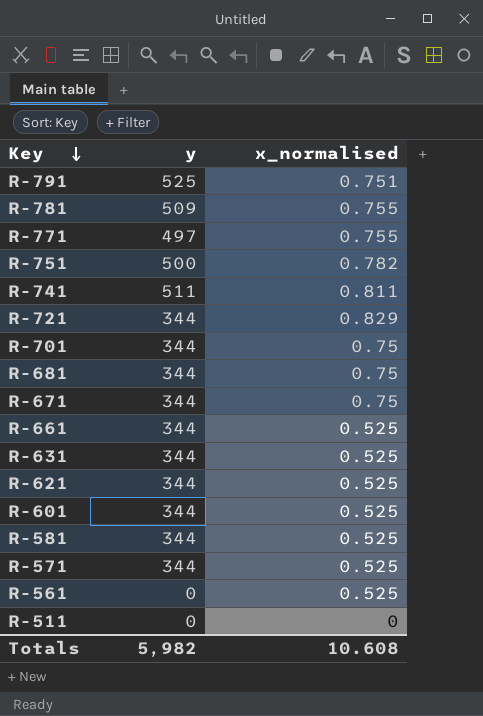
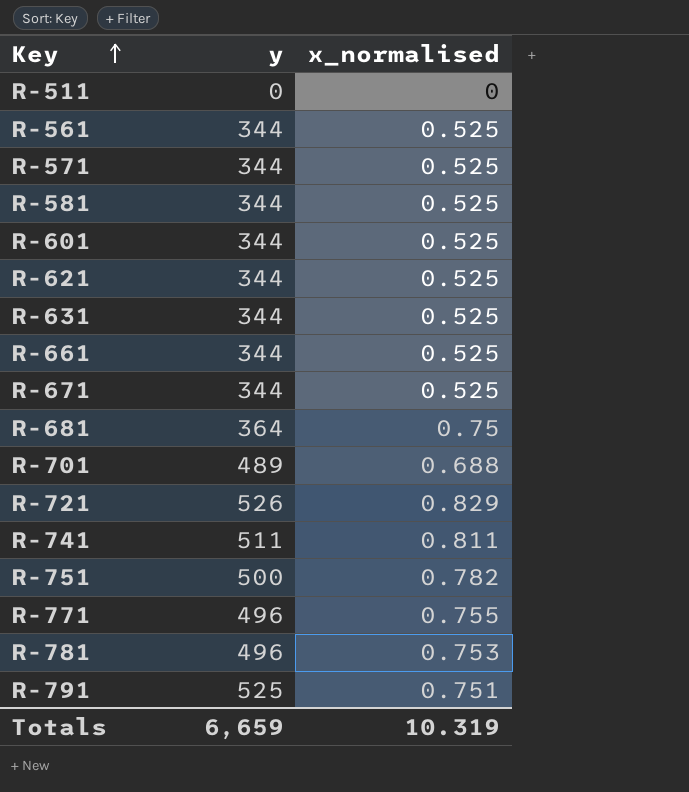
row order: Key descending -> Key ascending
R-561 | y: 0 -> 344
R-671 | x_normalised: 0.75 -> 0.525
R-681 | y: 344 -> 364
R-701 | y: 344 -> 489
R-701 | x_normalised: 0.75 -> 0.688
R-721 | y: 344 -> 526
R-771 | y: 497 -> 496
R-781 | y: 509 -> 496
R-781 | x_normalised: 0.755 -> 0.753
Totals | y: 5,982 -> 6,659
Totals | x_normalised: 10.608 -> 10.319

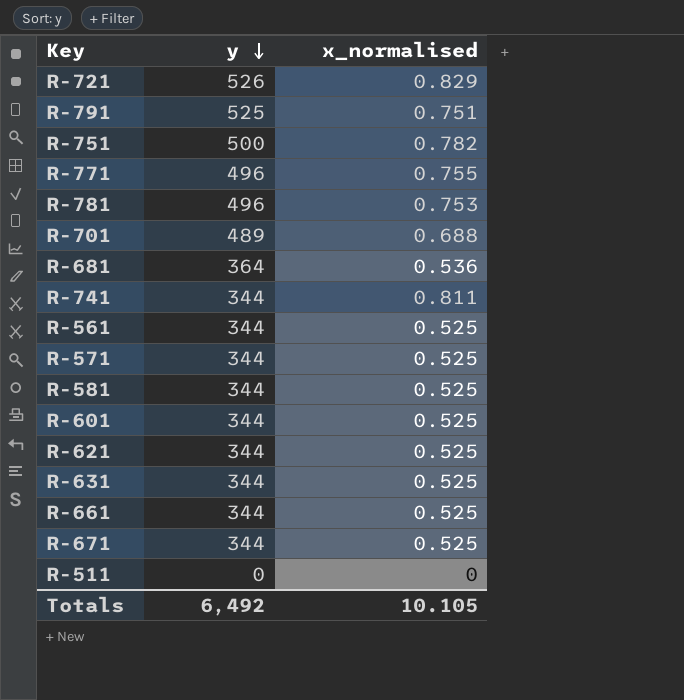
row order: Key ascending -> y descending
R-681 | x_normalised: 0.75 -> 0.536
R-741 | y: 511 -> 344
Totals | y: 6,659 -> 6,492
Totals | x_normalised: 10.319 -> 10.105

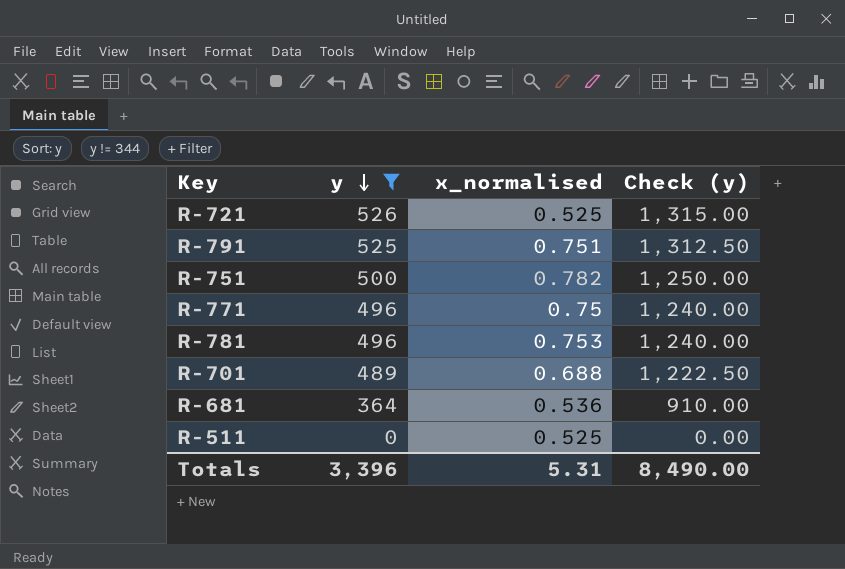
filter: none -> y != 344
column Check (y) | formula: none -> [y] * 2.5
R-721 | x_normalised: 0.829 -> 0.525
R-771 | x_normalised: 0.755 -> 0.75
R-511 | x_normalised: 0 -> 0.525
Totals | y: 6,492 -> 3,396
Totals | x_normalised: 10.105 -> 5.31

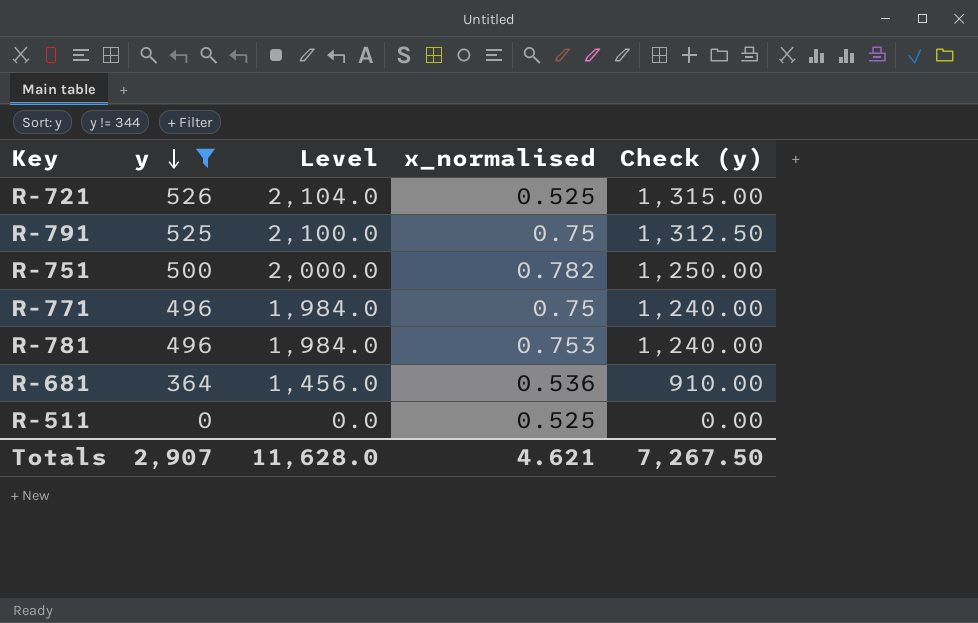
column Level | formula: none -> [y] * 4
row R-701: 489 | 0.688 | 1,222.50 -> none
R-791 | x_normalised: 0.751 -> 0.75
Totals | y: 3,396 -> 2,907
Totals | x_normalised: 5.31 -> 4.621
Totals | Check (y): 8,490.00 -> 7,267.50

